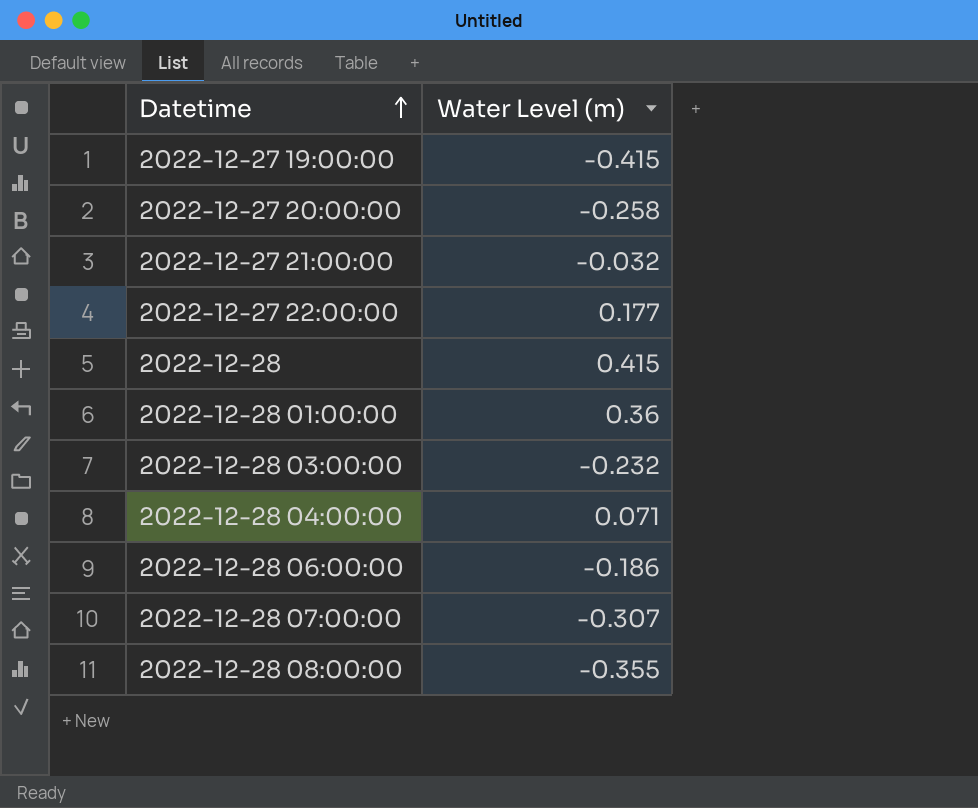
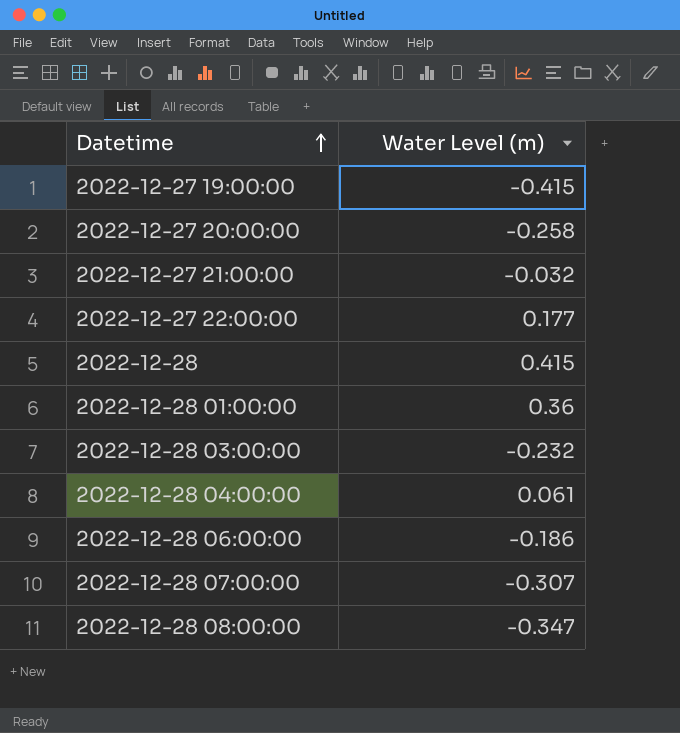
2022-12-28 04:00:00 | Water Level (m): 0.071 -> 0.061
2022-12-28 08:00:00 | Water Level (m): -0.355 -> -0.347

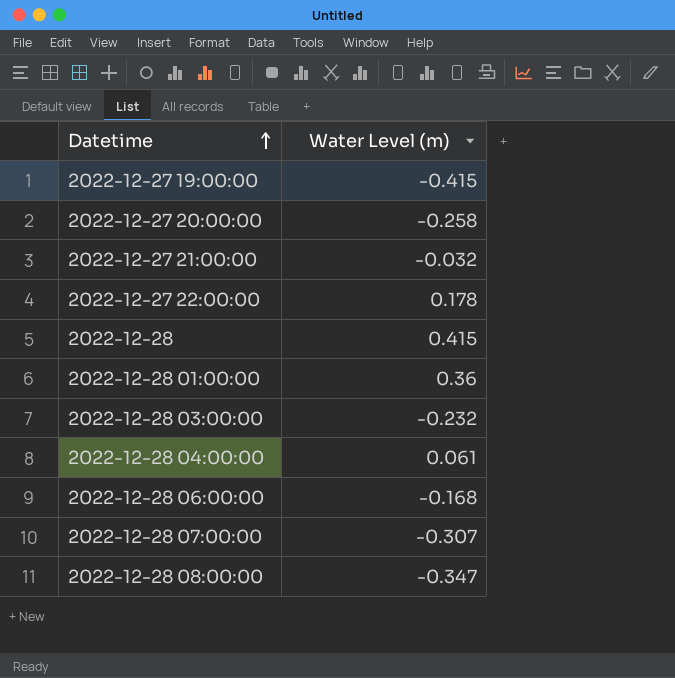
2022-12-27 22:00:00 | Water Level (m): 0.177 -> 0.178
2022-12-28 06:00:00 | Water Level (m): -0.186 -> -0.168

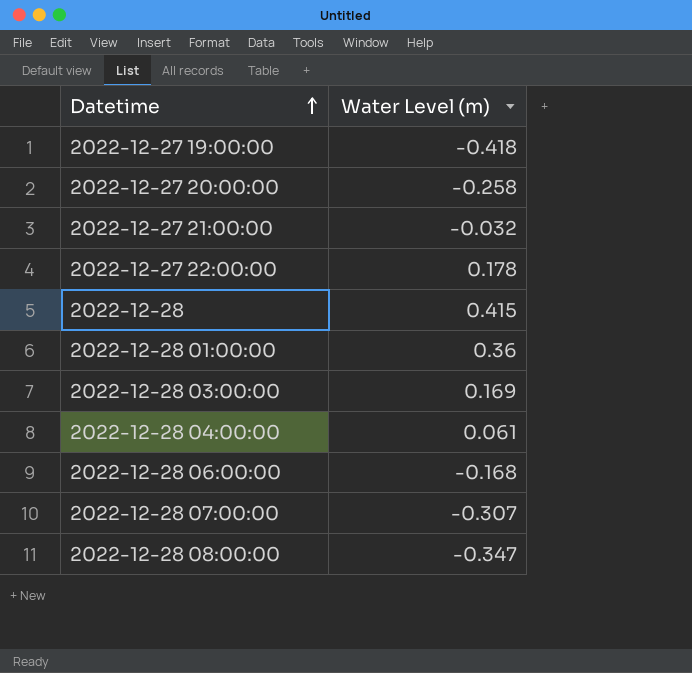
2022-12-27 19:00:00 | Water Level (m): -0.415 -> -0.418
2022-12-28 03:00:00 | Water Level (m): -0.232 -> 0.169

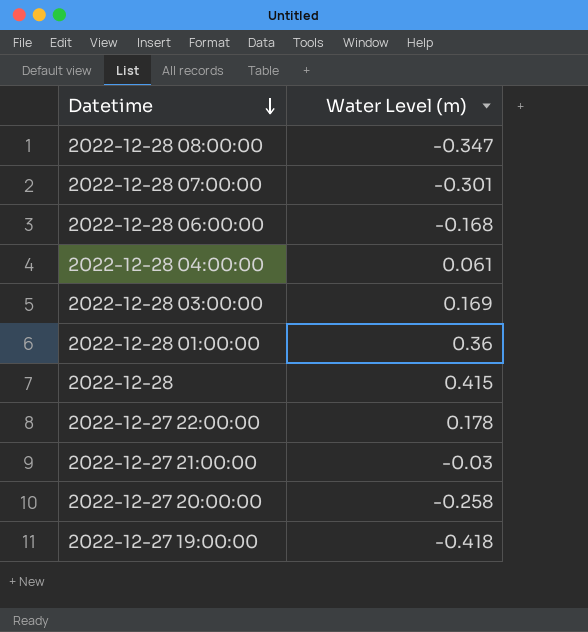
row order: Datetime ascending -> Datetime descending
2022-12-28 07:00:00 | Water Level (m): -0.307 -> -0.301
2022-12-27 21:00:00 | Water Level (m): -0.032 -> -0.03

